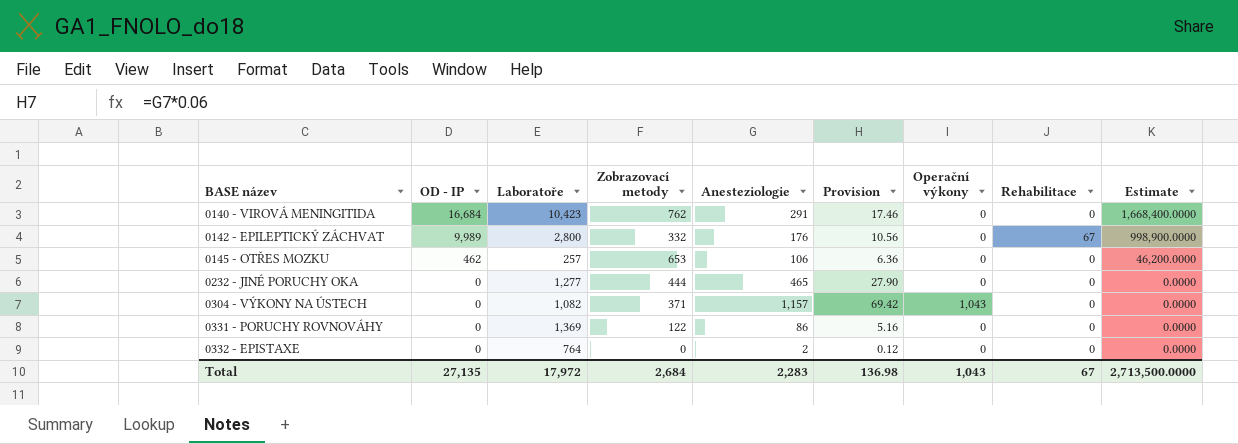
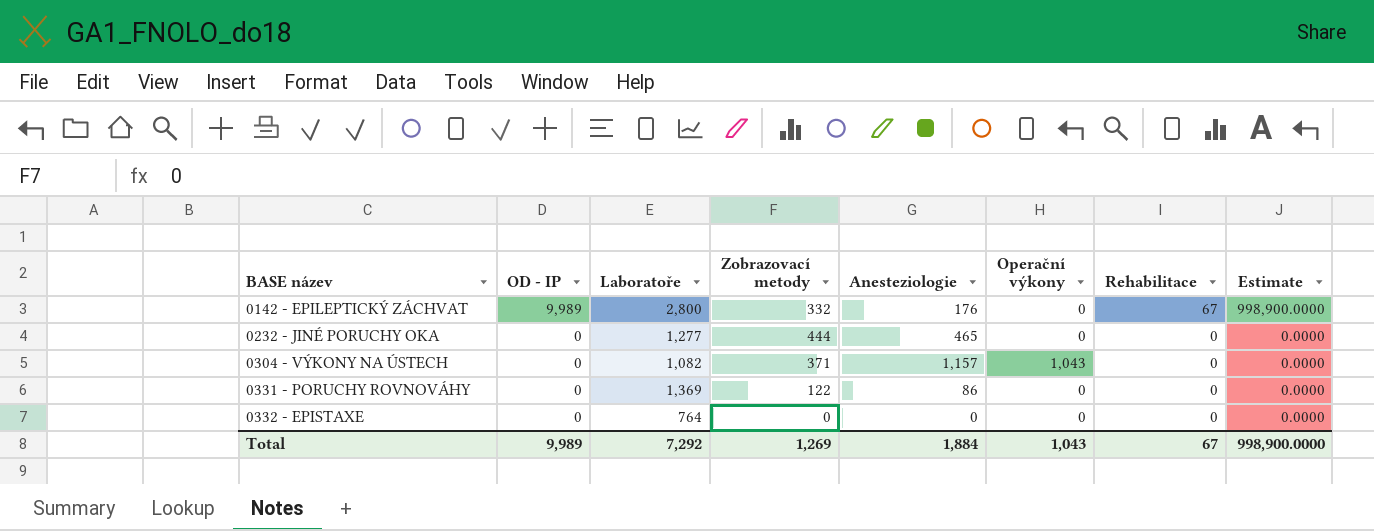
column Provision | formula: [Anesteziologie] * 0.06 -> none
row 0140 - VIROVÁ MENINGITIDA: 16,684 | 10,423 | 762 | 291 | 17.46 | 0 | 0 | 1,668,400.0000 -> none
row 0145 - OTŘES MOZKU: 462 | 257 | 653 | 106 | 6.36 | 0 | 0 | 46,200.0000 -> none
0332 - EPISTAXE | Anesteziologie: 2 -> 0
Total | OD - IP: 27,135 -> 9,989
Total | Laboratoře: 17,972 -> 7,292
Total | Zobrazovací metody: 2,684 -> 1,269
Total | Anesteziologie: 2,283 -> 1,884
Total | Estimate: 2,713,500.0000 -> 998,900.0000

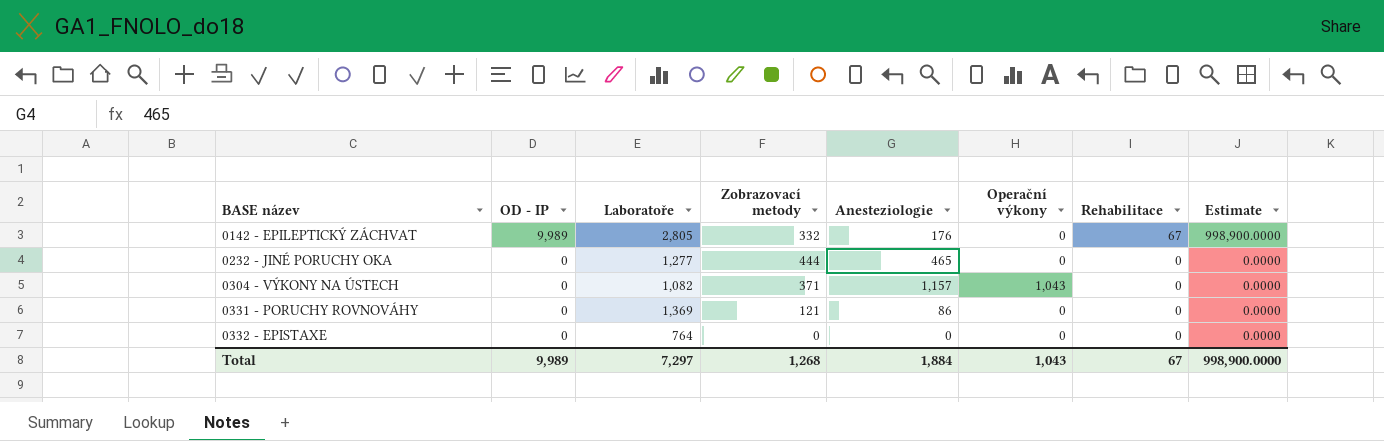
0142 - EPILEPTICKÝ ZÁCHVAT | Laboratoře: 2,800 -> 2,805
0331 - PORUCHY ROVNOVÁHY | Zobrazovací metody: 122 -> 121
Total | Laboratoře: 7,292 -> 7,297
Total | Zobrazovací metody: 1,269 -> 1,268

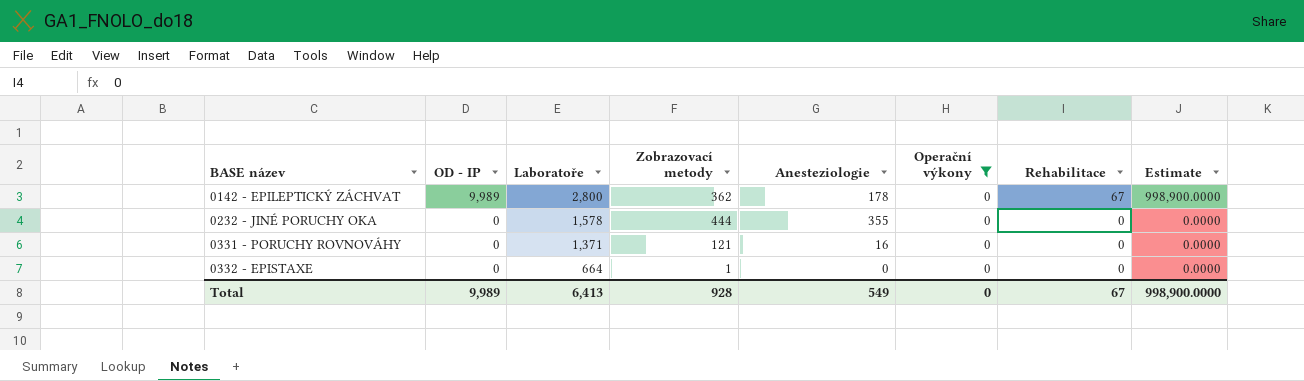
filter: none -> Operační výkony = 0
0142 - EPILEPTICKÝ ZÁCHVAT | Laboratoře: 2,805 -> 2,800
0142 - EPILEPTICKÝ ZÁCHVAT | Zobrazovací metody: 332 -> 362
0142 - EPILEPTICKÝ ZÁCHVAT | Anesteziologie: 176 -> 178
0232 - JINÉ PORUCHY OKA | Laboratoře: 1,277 -> 1,578
0232 - JINÉ PORUCHY OKA | Anesteziologie: 465 -> 355
0331 - PORUCHY ROVNOVÁHY | Laboratoře: 1,369 -> 1,371
0331 - PORUCHY ROVNOVÁHY | Anesteziologie: 86 -> 16
0332 - EPISTAXE | Laboratoře: 764 -> 664
0332 - EPISTAXE | Zobrazovací metody: 0 -> 1
Total | Laboratoře: 7,297 -> 6,413
Total | Zobrazovací metody: 1,268 -> 928
Total | Anesteziologie: 1,884 -> 549
Total | Operační výkony: 1,043 -> 0

